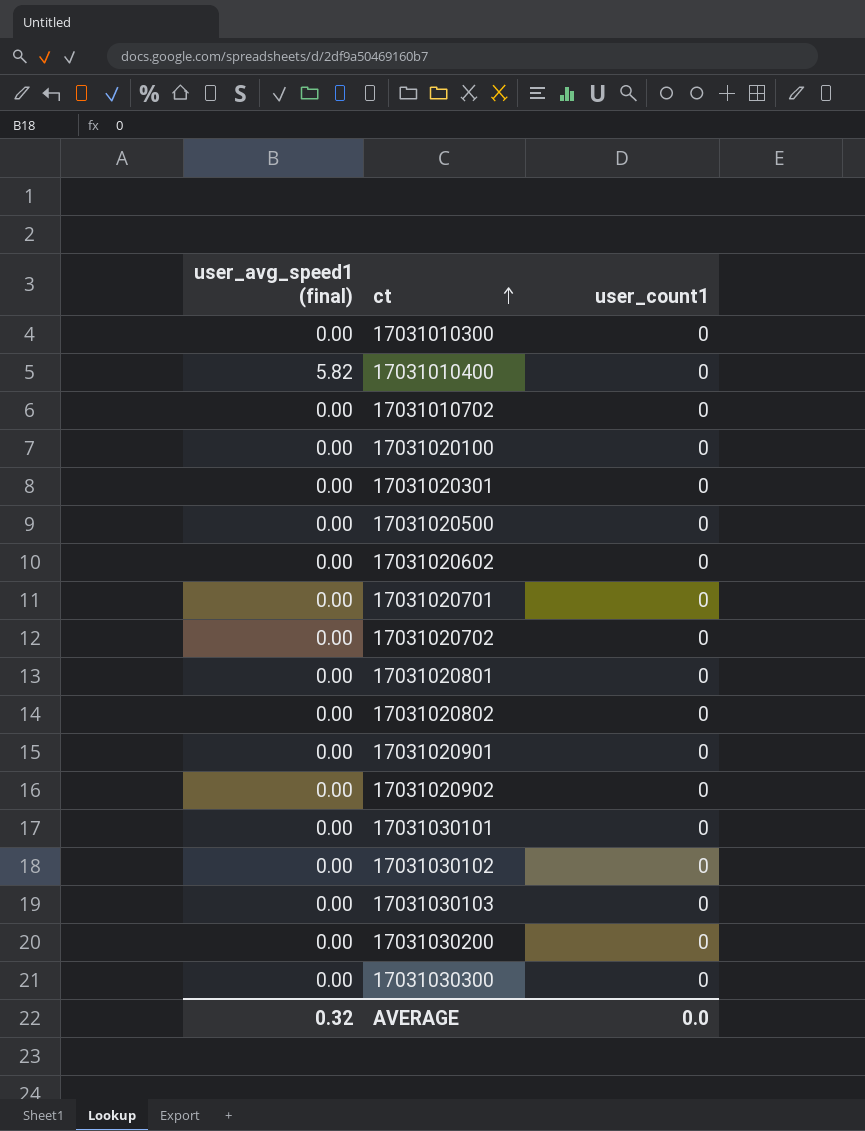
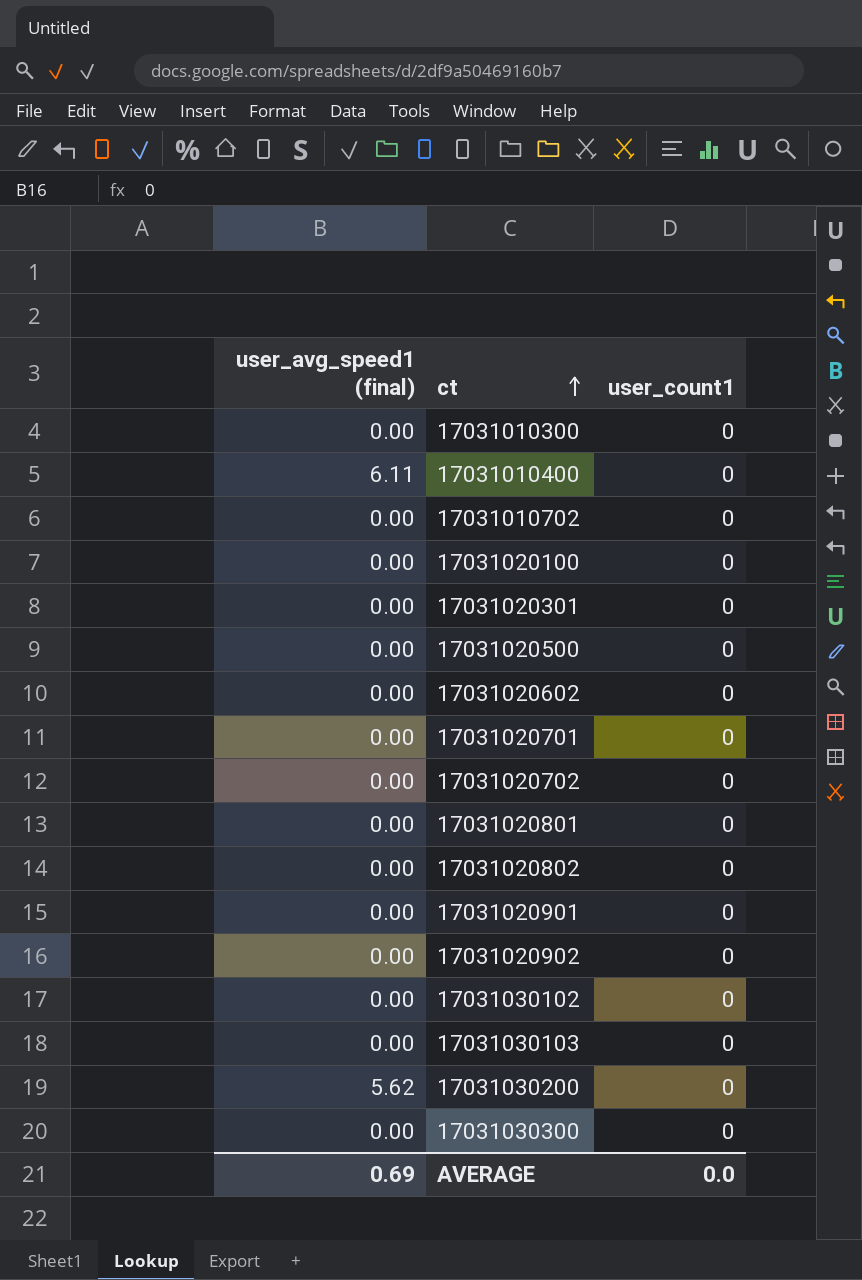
row 17031030101: 0.00 | 0 -> none
17031010400 | user_avg_speed1 (final): 5.82 -> 6.11
17031030200 | user_avg_speed1 (final): 0.00 -> 5.62
AVERAGE | user_avg_speed1 (final): 0.32 -> 0.69

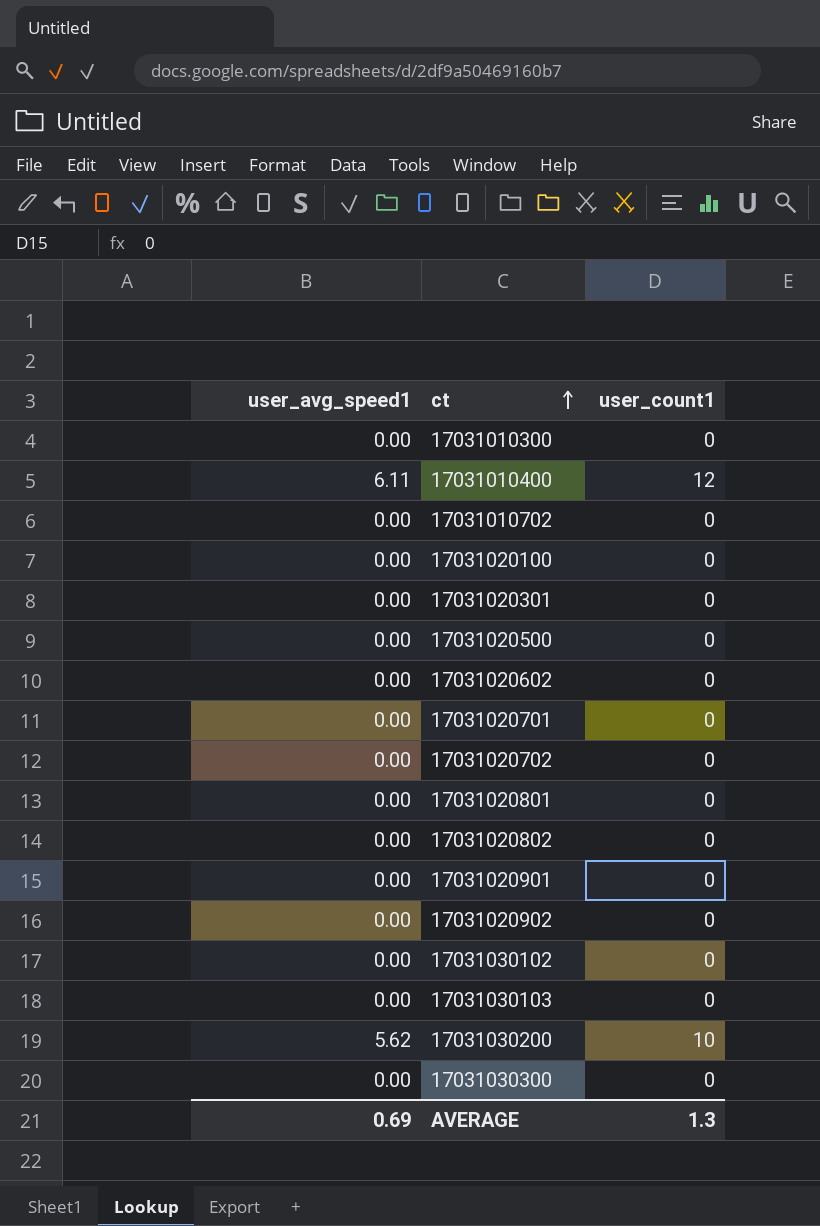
column name: user_avg_speed1 (final) -> user_avg_speed1
17031010400 | user_count1: 0 -> 12
17031030200 | user_count1: 0 -> 10
AVERAGE | user_count1: 0.0 -> 1.3

